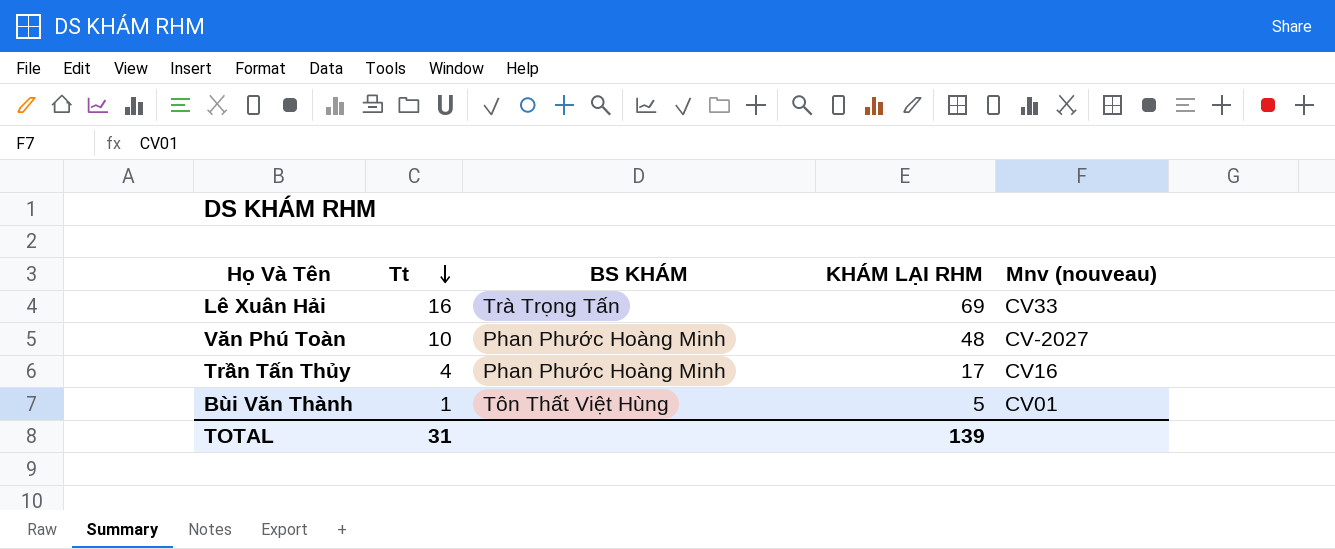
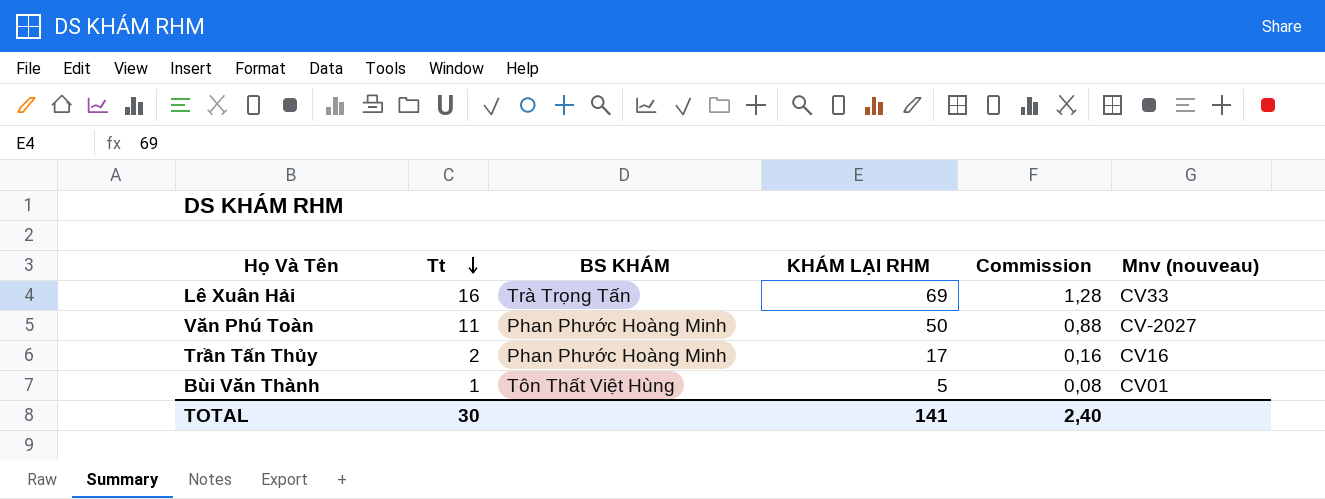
column Commission | formula: none -> [Tt] * 0,08
Văn Phú Toàn | Tt: 10 -> 11
Văn Phú Toàn | KHÁM LẠI RHM: 48 -> 50
Trần Tấn Thủy | Tt: 4 -> 2
TOTAL | Tt: 31 -> 30
TOTAL | KHÁM LẠI RHM: 139 -> 141

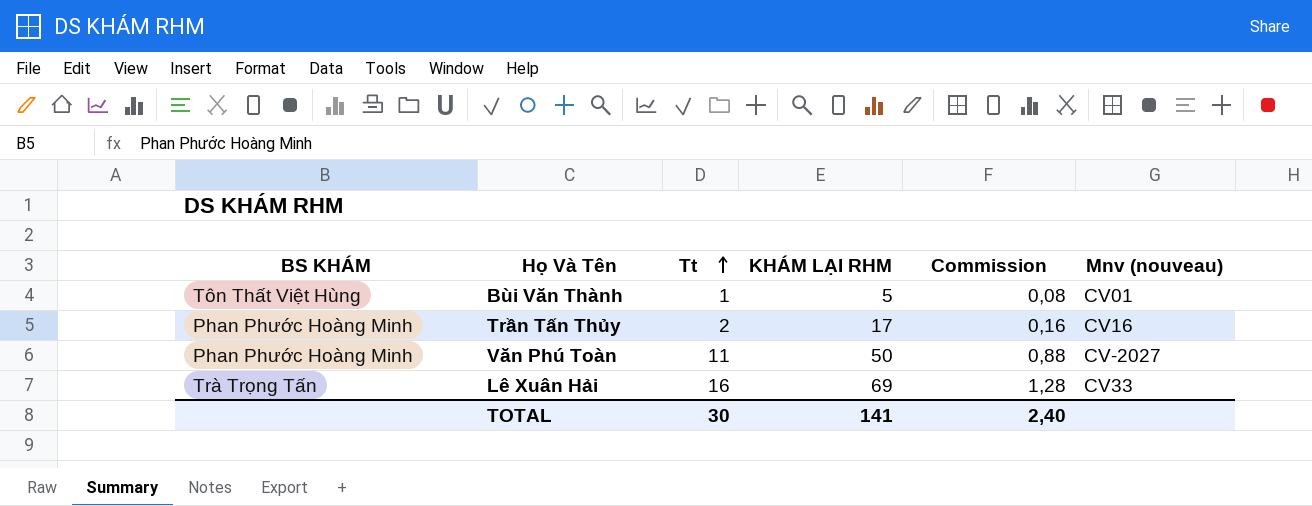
row order: Tt descending -> Tt ascending
column BS KHÁM | position: 3 -> 1

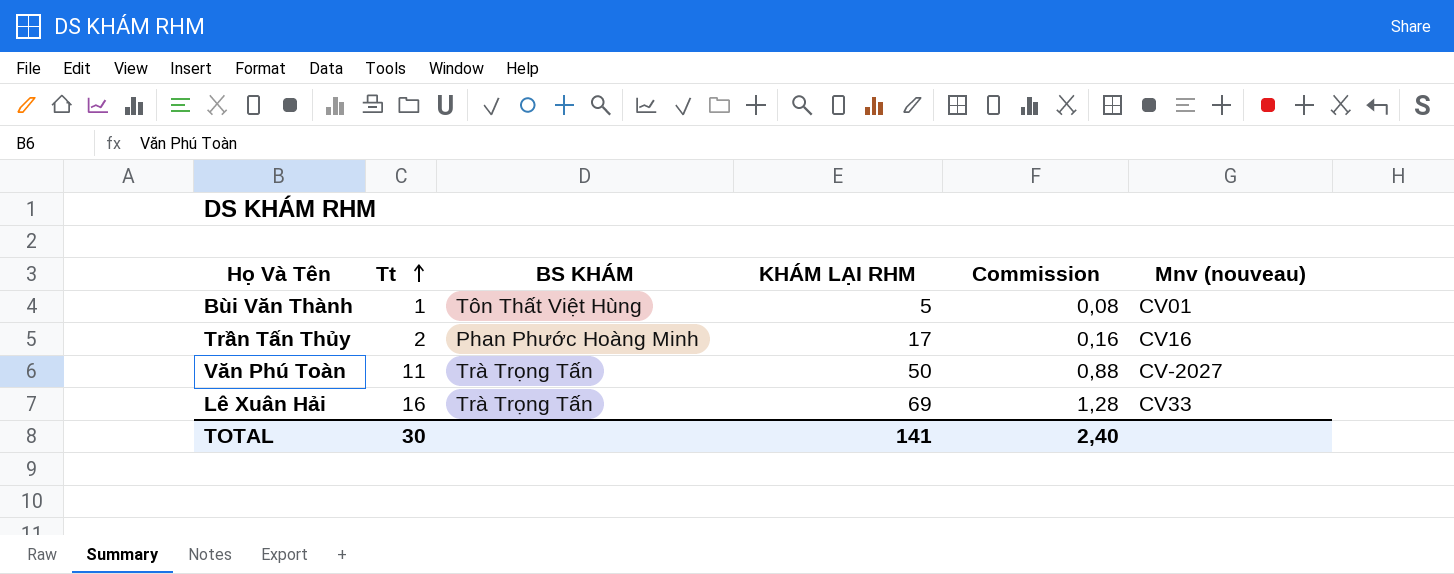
column BS KHÁM | position: 1 -> 3
Văn Phú Toàn | BS KHÁM: Phan Phước Hoàng Minh -> Trà Trọng Tấn

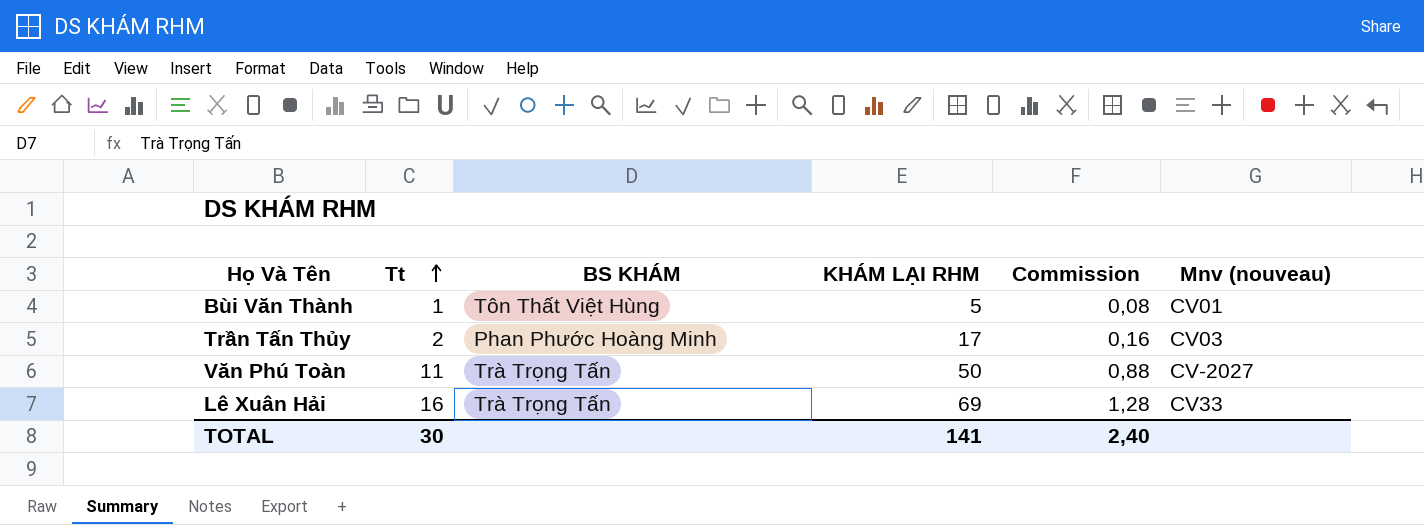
Trần Tấn Thủy | Mnv (nouveau): CV16 -> CV03

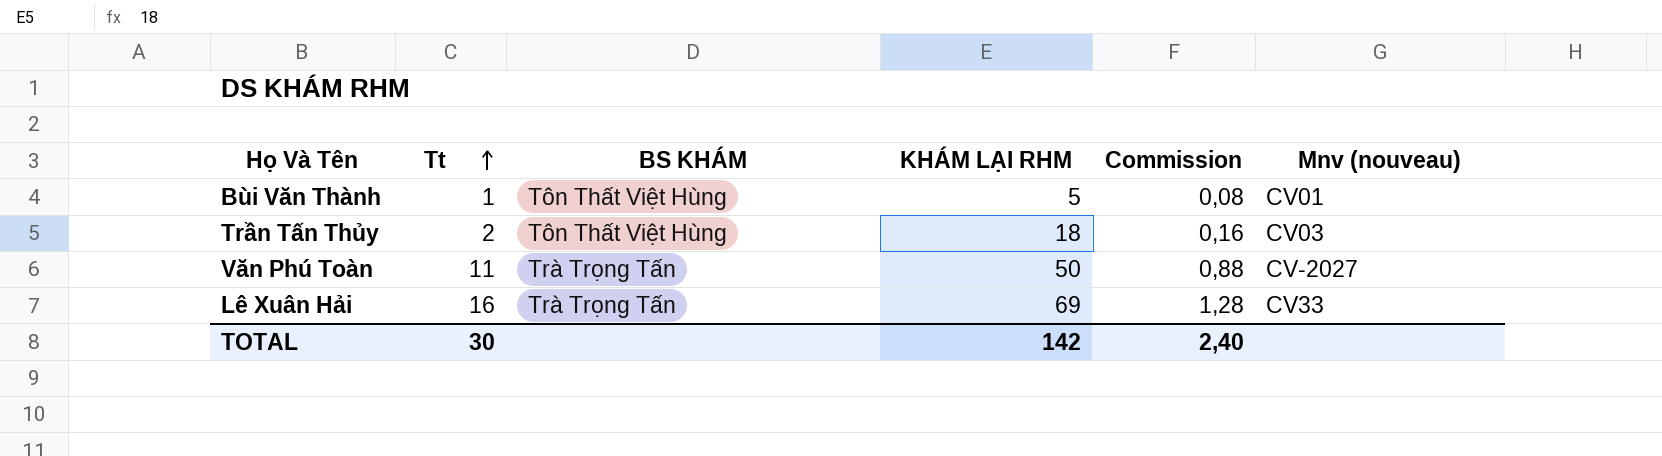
Trần Tấn Thủy | BS KHÁM: Phan Phước Hoàng Minh -> Tôn Thất Việt Hùng
Trần Tấn Thủy | KHÁM LẠI RHM: 17 -> 18
TOTAL | KHÁM LẠI RHM: 141 -> 142

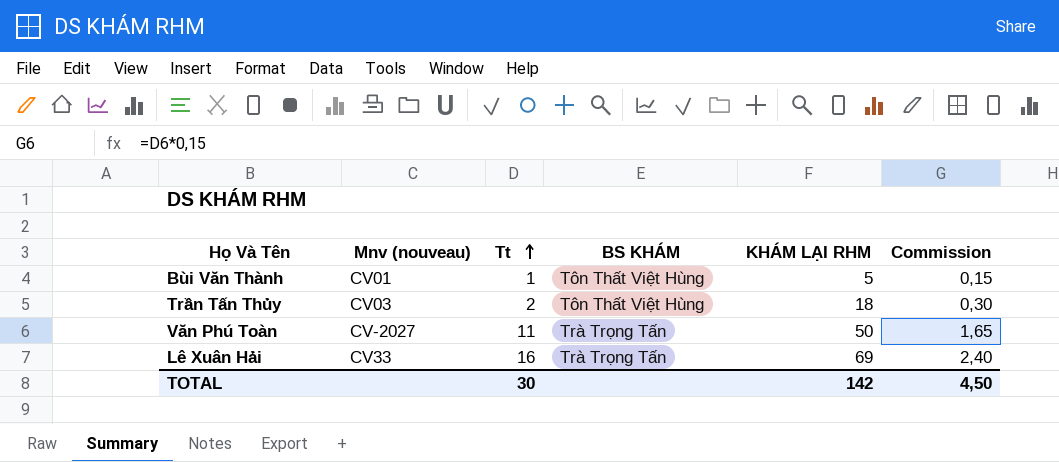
column Mnv (nouveau) | position: 6 -> 2
column Commission | formula: [Tt] * 0,08 -> [Tt] * 0,15
TOTAL | Commission: 2,40 -> 4,50

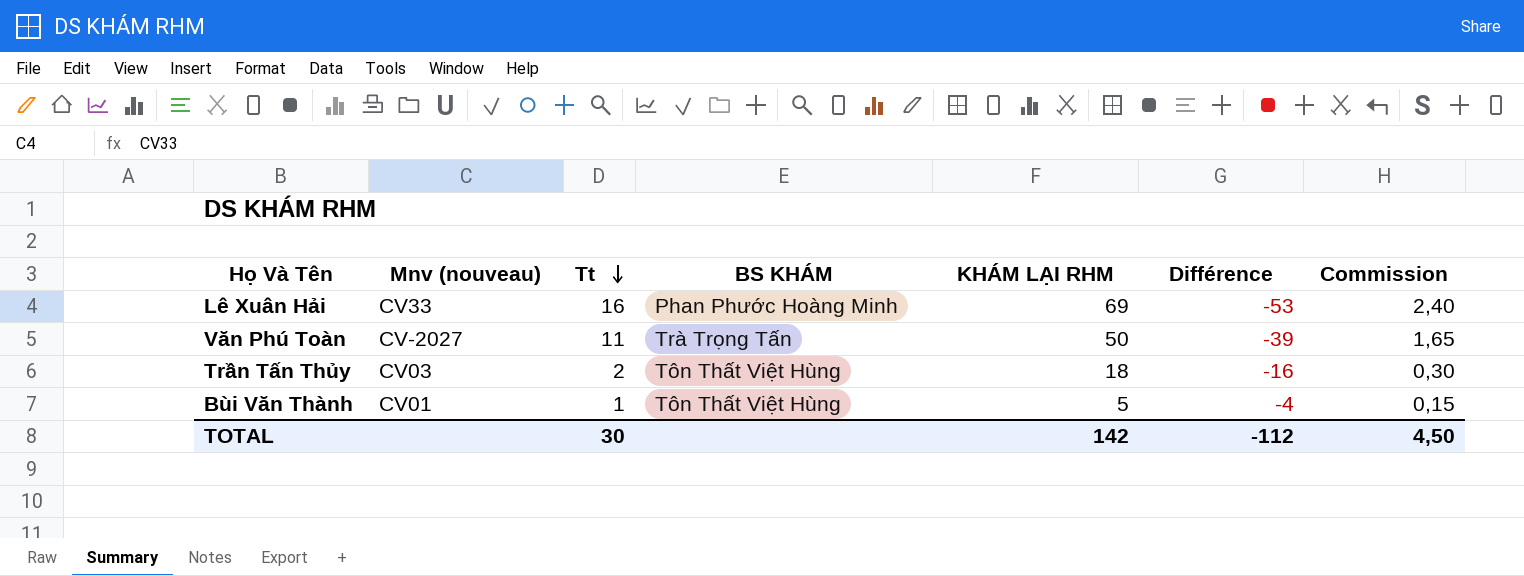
row order: Tt ascending -> Tt descending
column Différence | formula: none -> [Tt] - [KHÁM LẠI RHM]
Lê Xuân Hải | BS KHÁM: Trà Trọng Tấn -> Phan Phước Hoàng Minh

